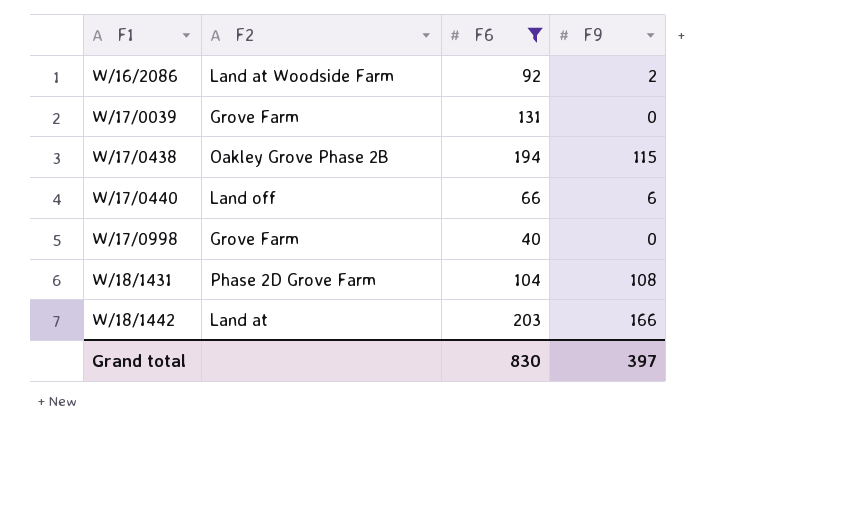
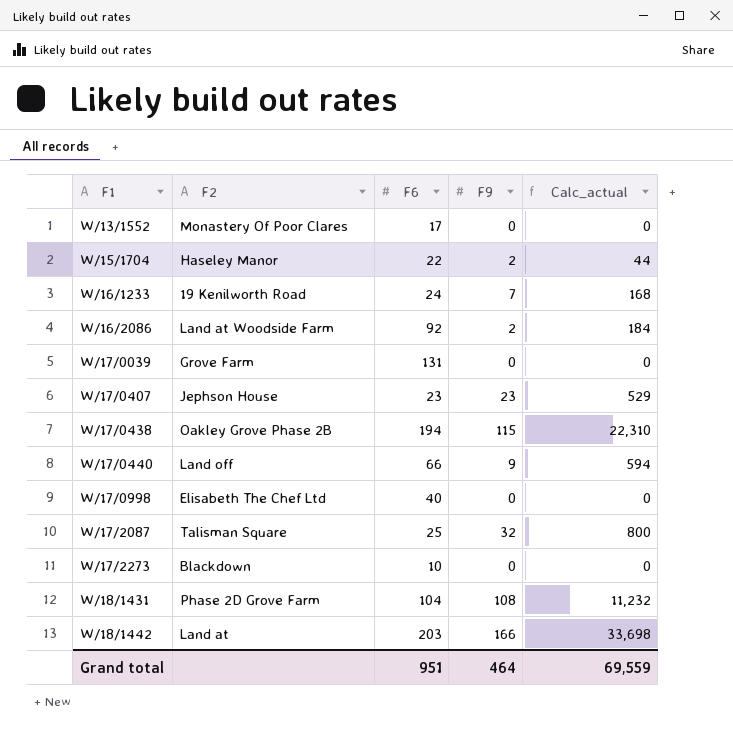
filter: F6 >= 40 -> none
column Calc_actual | formula: none -> [F6] * [F9]
W/17/0440 | F9: 6 -> 9
W/17/0998 | F2: Grove Farm -> Elisabeth The Chef Ltd
Grand total | F6: 830 -> 951
Grand total | F9: 397 -> 464

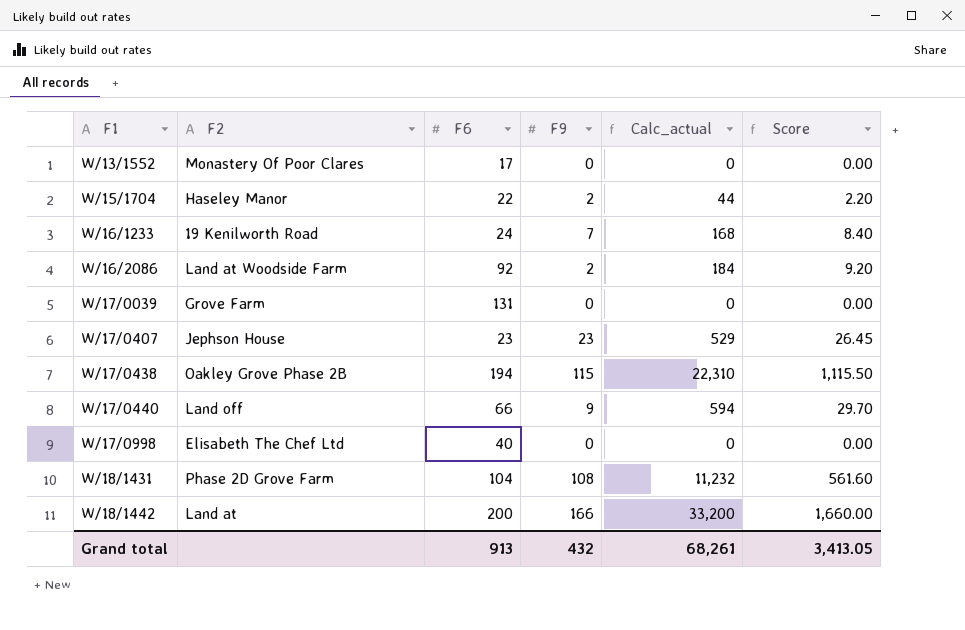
column Score | formula: none -> [Calc_actual] * 0.05
row W/17/2087: Talisman Square | 25 | 32 | 800 -> none
row W/17/2273: Blackdown | 10 | 0 | 0 -> none
W/18/1442 | F6: 203 -> 200
W/18/1442 | Calc_actual: 33,698 -> 33,200
Grand total | F6: 951 -> 913
Grand total | F9: 464 -> 432
Grand total | Calc_actual: 69,559 -> 68,261

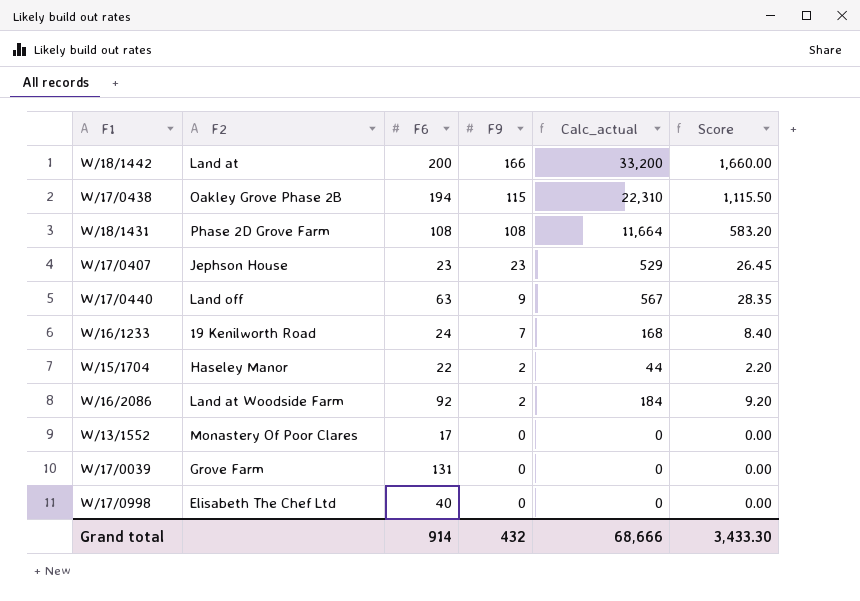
row order: F1 ascending -> F9 descending
W/18/1431 | F6: 104 -> 108
W/18/1431 | Calc_actual: 11,232 -> 11,664
W/18/1431 | Score: 561.60 -> 583.20
W/17/0440 | F6: 66 -> 63
W/17/0440 | Calc_actual: 594 -> 567
W/17/0440 | Score: 29.70 -> 28.35
Grand total | F6: 913 -> 914
Grand total | Calc_actual: 68,261 -> 68,666
Grand total | Score: 3,413.05 -> 3,433.30

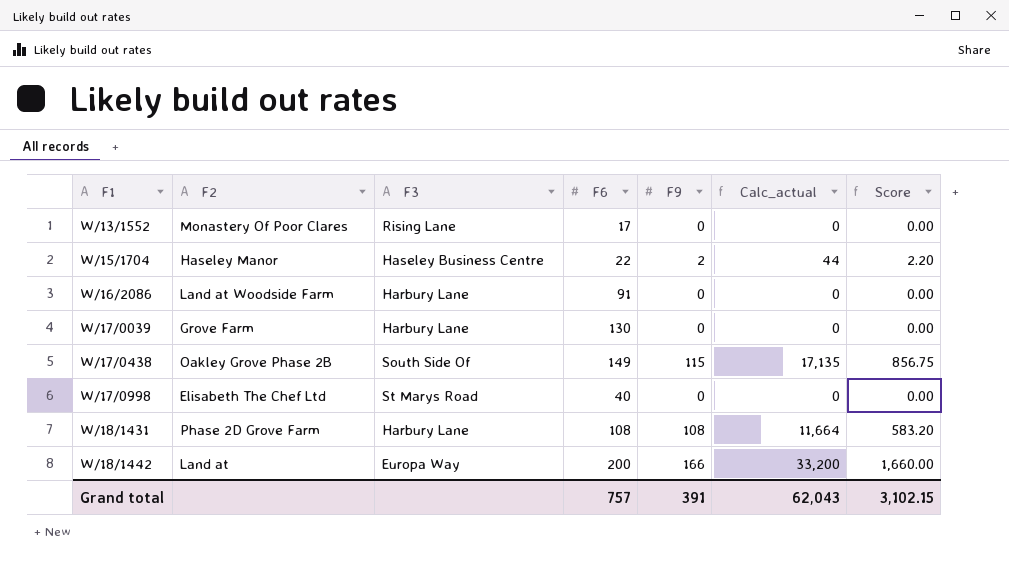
row order: F9 descending -> F1 ascending
column F3 | position: none -> 3
row W/17/0407: Jephson House | 23 | 23 | 529 | 26.45 -> none
row W/17/0440: Land off | 63 | 9 | 567 | 28.35 -> none
row W/16/1233: 19 Kenilworth Road | 24 | 7 | 168 | 8.40 -> none
W/16/2086 | F6: 92 -> 91
W/16/2086 | F9: 2 -> 0
W/16/2086 | Calc_actual: 184 -> 0
W/16/2086 | Score: 9.20 -> 0.00
W/17/0039 | F6: 131 -> 130
W/17/0438 | F6: 194 -> 149
W/17/0438 | Calc_actual: 22,310 -> 17,135
W/17/0438 | Score: 1,115.50 -> 856.75
Grand total | F6: 914 -> 757
Grand total | F9: 432 -> 391
Grand total | Calc_actual: 68,666 -> 62,043
Grand total | Score: 3,433.30 -> 3,102.15

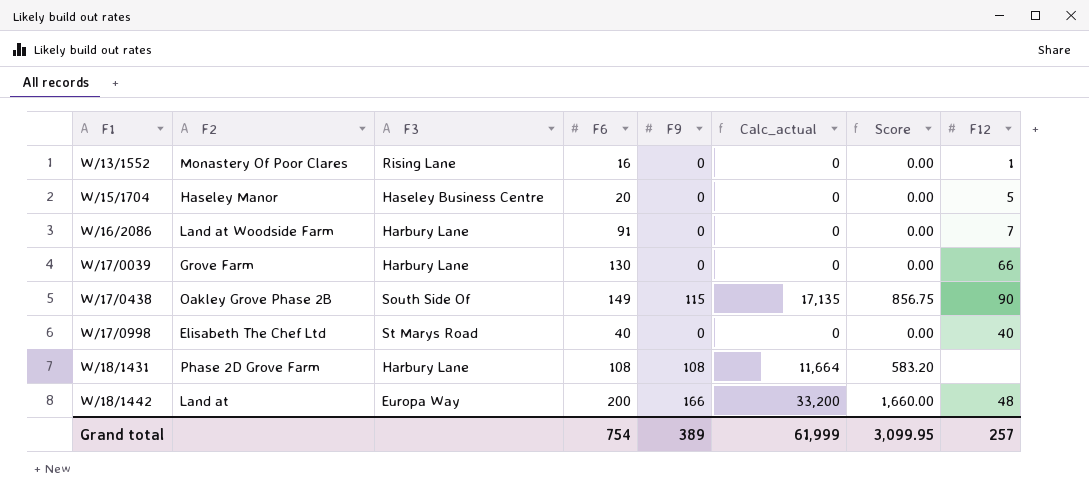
column F12 | position: none -> 8
W/13/1552 | F6: 17 -> 16
W/15/1704 | F6: 22 -> 20
W/15/1704 | F9: 2 -> 0
W/15/1704 | Calc_actual: 44 -> 0
W/15/1704 | Score: 2.20 -> 0.00
Grand total | F6: 757 -> 754
Grand total | F9: 391 -> 389
Grand total | Calc_actual: 62,043 -> 61,999
Grand total | Score: 3,102.15 -> 3,099.95

